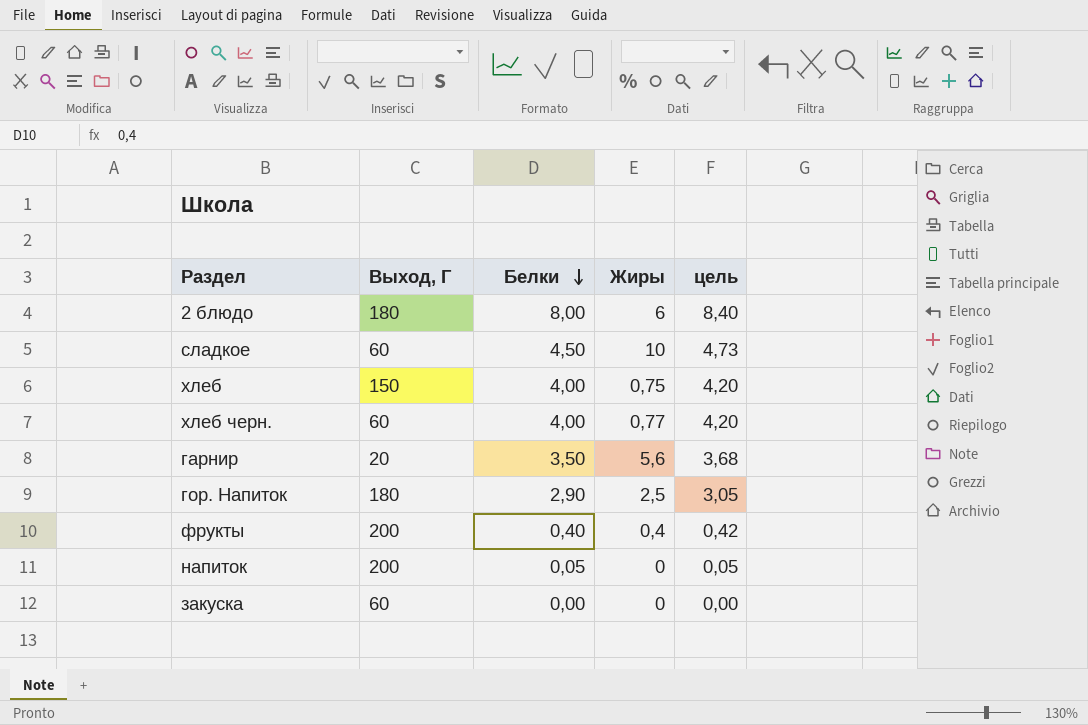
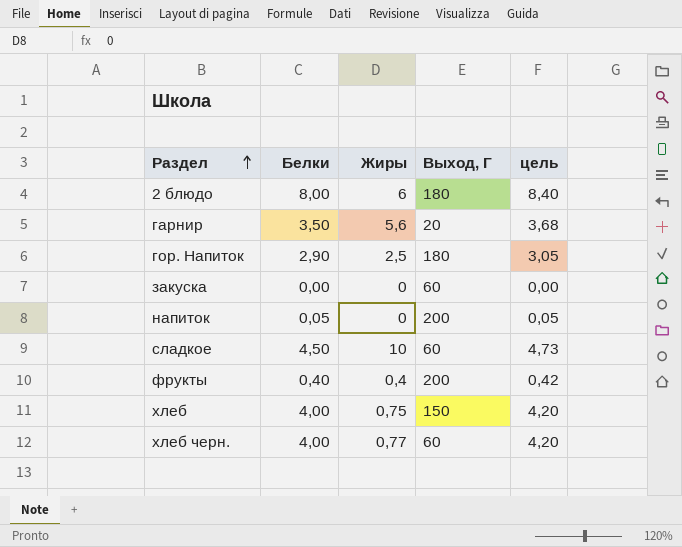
row order: Белки descending -> Раздел ascending
column Выход, Г | position: 2 -> 4

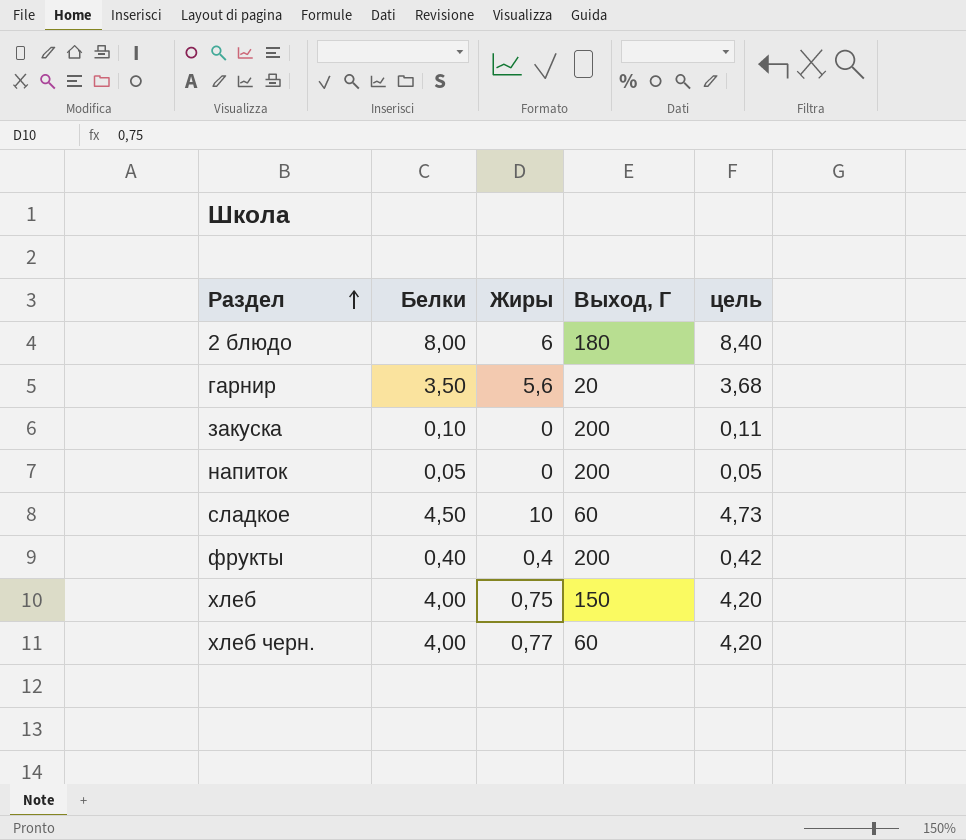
row гор. Напиток: 2,90 | 2,5 | 180 | 3,05 -> none
закуска | Белки: 0,00 -> 0,10
закуска | Выход, Г: 60 -> 200
закуска | цель: 0,00 -> 0,11

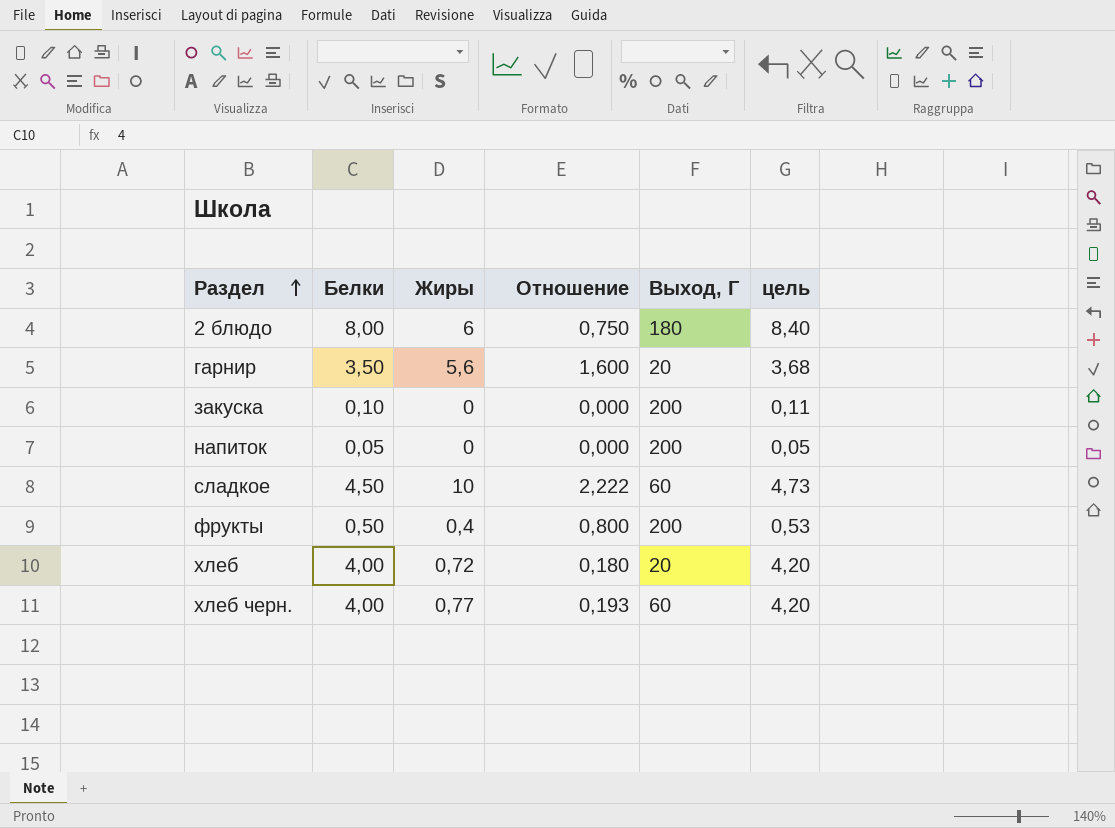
column Отношение | formula: none -> [Жиры] / [Белки]
фрукты | Белки: 0,40 -> 0,50
фрукты | цель: 0,42 -> 0,53
хлеб | Жиры: 0,75 -> 0,72
хлеб | Выход, Г: 150 -> 20

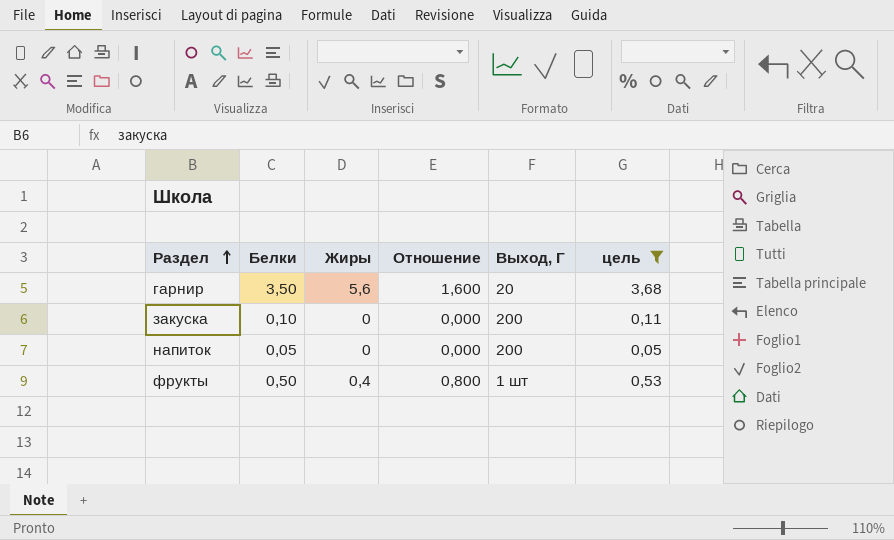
filter: none -> цель <= 3,68
фрукты | Выход, Г: 200 -> 1 шт

